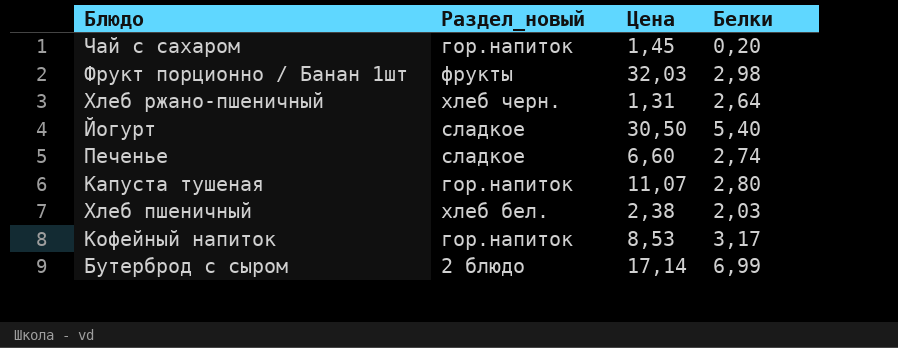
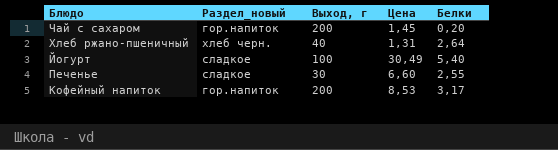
column Выход, г | position: none -> 3
row Фрукт порционно / Банан 1шт: фрукты | 32,03 | 2,98 -> none
row Капуста тушеная: гор.напиток | 11,07 | 2,80 -> none
row Хлеб пшеничный: хлеб бел. | 2,38 | 2,03 -> none
row Бутерброд с сыром: 2 блюдо | 17,14 | 6,99 -> none
Йогурт | Цена: 30,50 -> 30,49
Печенье | Белки: 2,74 -> 2,55

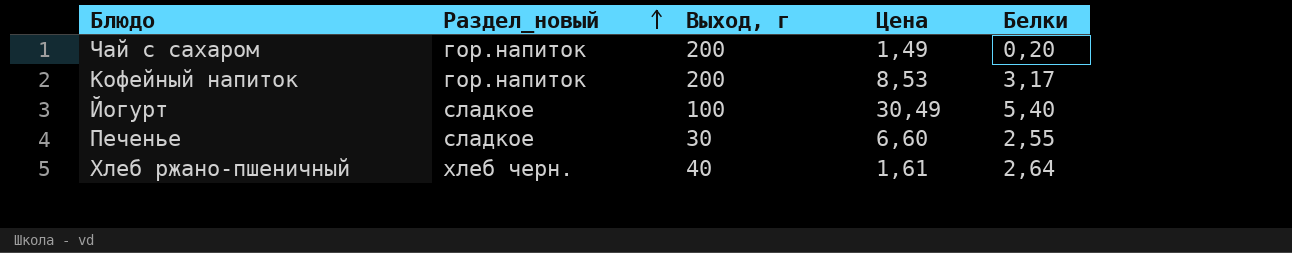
row order: none -> Раздел_новый ascending
Чай с сахаром | Цена: 1,45 -> 1,49
Хлеб ржано-пшеничный | Цена: 1,31 -> 1,61

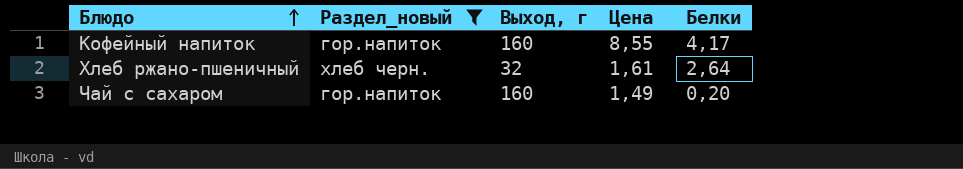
filter: none -> Раздел_новый != сладкое
row order: Раздел_новый ascending -> Блюдо ascending
Кофейный напиток | Выход, г: 200 -> 160
Кофейный напиток | Цена: 8,53 -> 8,55
Кофейный напиток | Белки: 3,17 -> 4,17
Хлеб ржано-пшеничный | Выход, г: 40 -> 32
Чай с сахаром | Выход, г: 200 -> 160

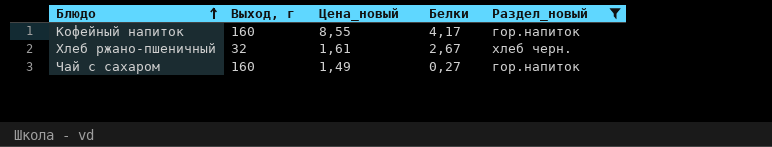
column name: Цена -> Цена_новый
column Раздел_новый | position: 2 -> 5
Хлеб ржано-пшеничный | Белки: 2,64 -> 2,67
Чай с сахаром | Белки: 0,20 -> 0,27

